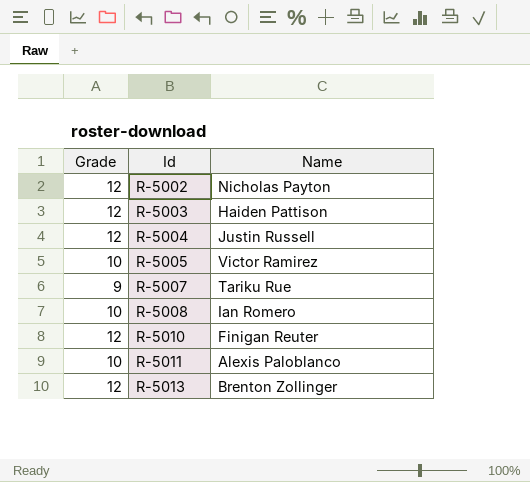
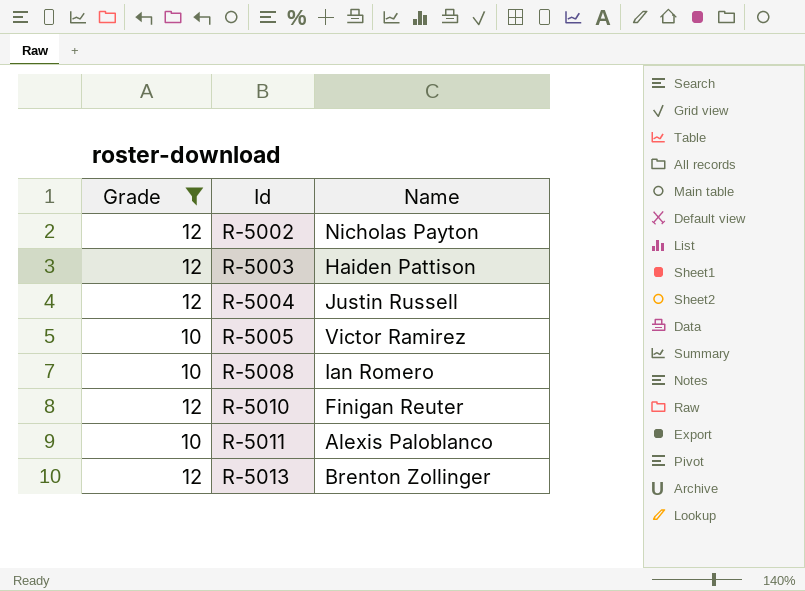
filter: none -> Grade != 9

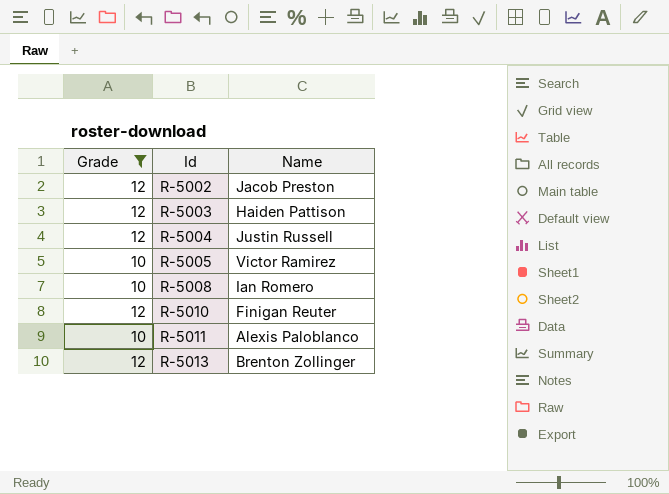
R-5002 | Name: Nicholas Payton -> Jacob Preston

